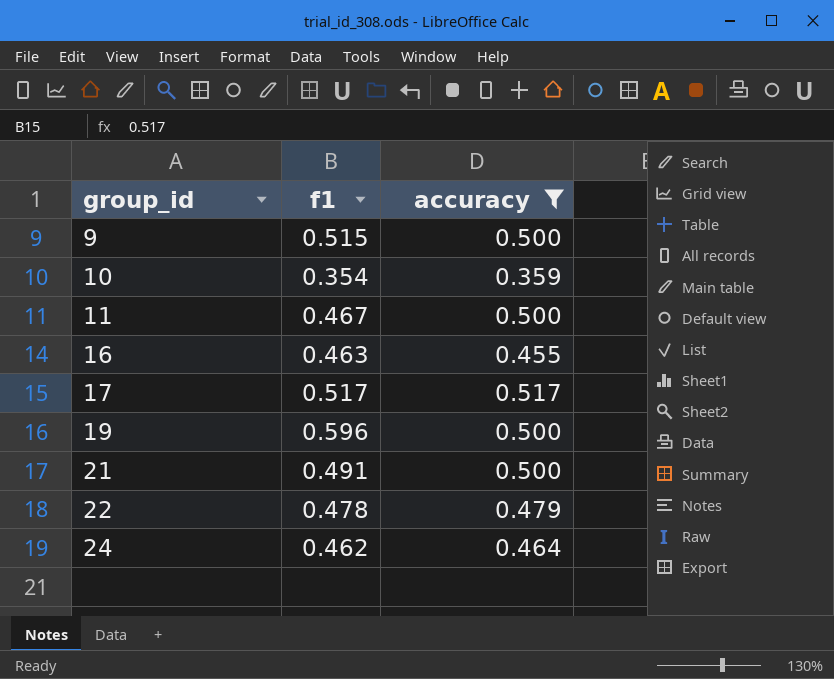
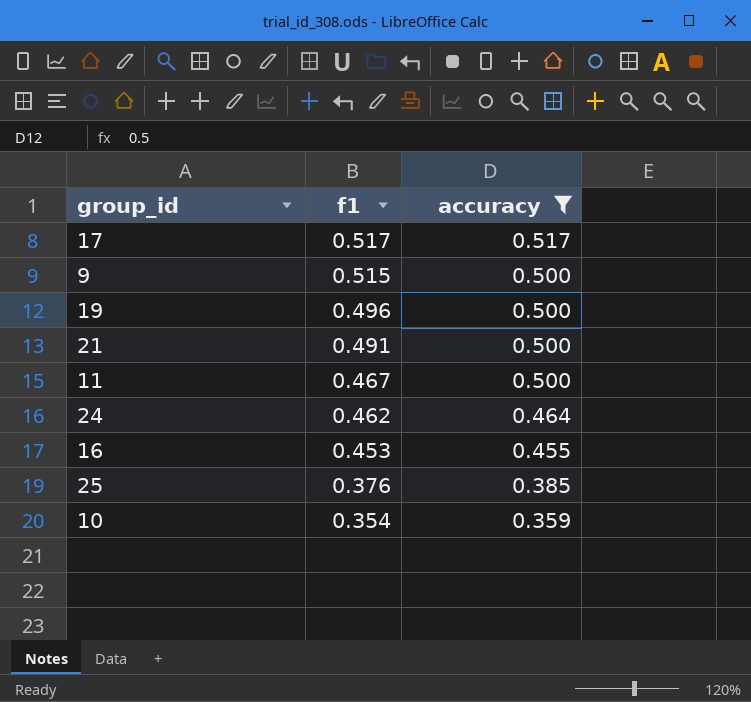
row order: group_id ascending -> f1 descending
row 22: 0.478 | 0.479 -> none
19 | f1: 0.596 -> 0.496
16 | f1: 0.463 -> 0.453
row 25: none -> 0.376 | 0.385

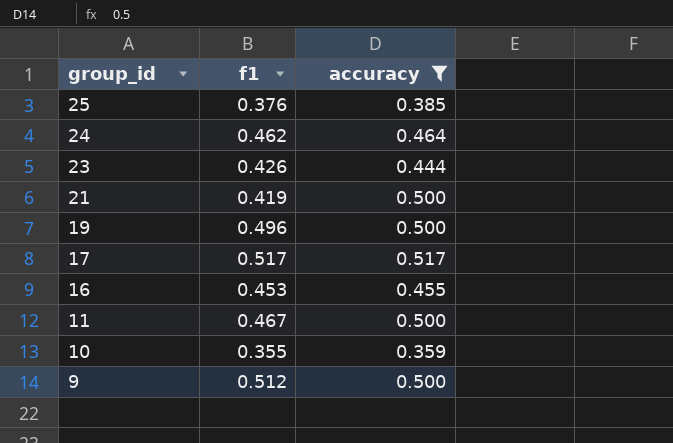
row order: f1 descending -> group_id descending
row 23: none -> 0.426 | 0.444
21 | f1: 0.491 -> 0.419
10 | f1: 0.354 -> 0.355
9 | f1: 0.515 -> 0.512

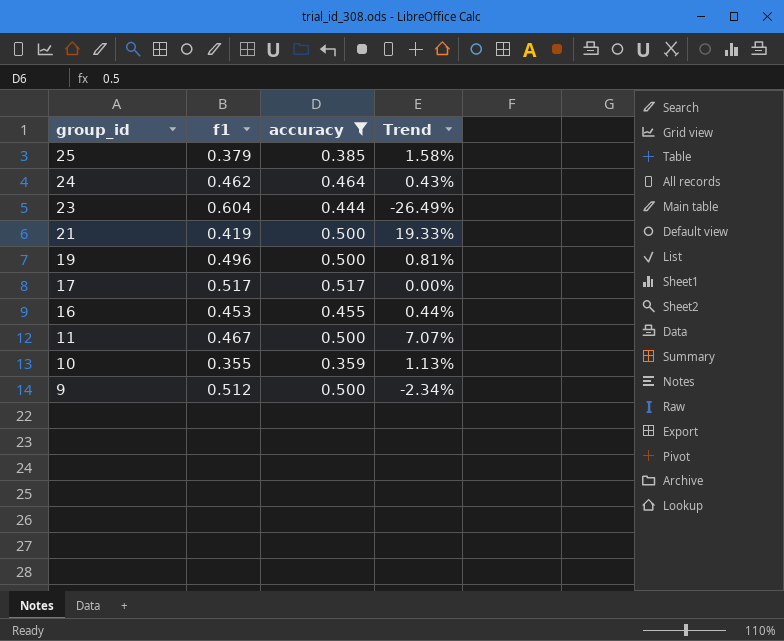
column Trend | formula: none -> ([accuracy] - [f1]) / [f1]
25 | f1: 0.376 -> 0.379
23 | f1: 0.426 -> 0.604

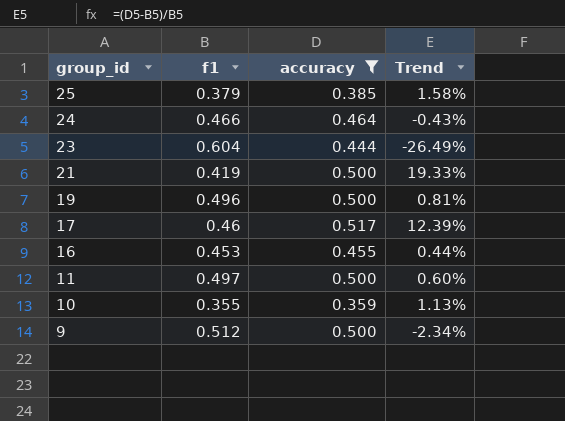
24 | f1: 0.462 -> 0.466
24 | Trend: 0.43% -> -0.43%
17 | f1: 0.517 -> 0.46
17 | Trend: 0.00% -> 12.39%
11 | f1: 0.467 -> 0.497
11 | Trend: 7.07% -> 0.60%

